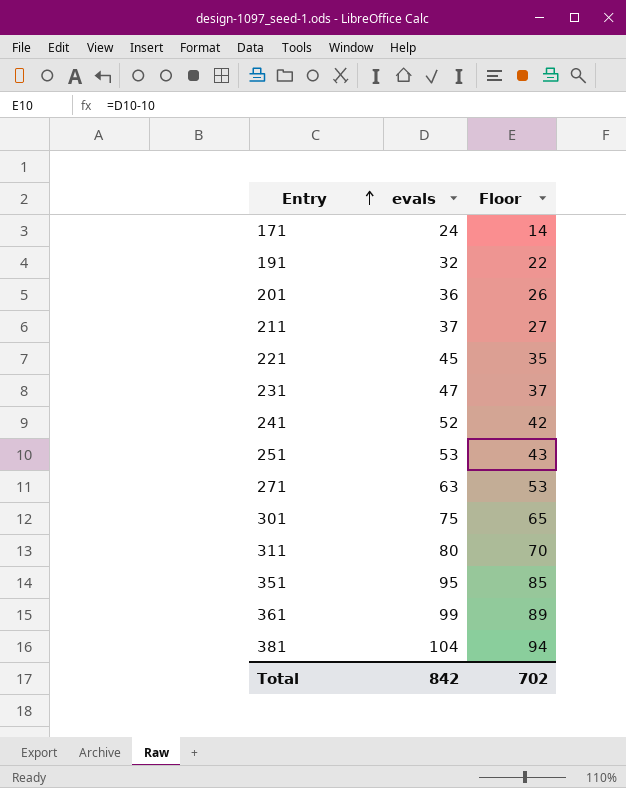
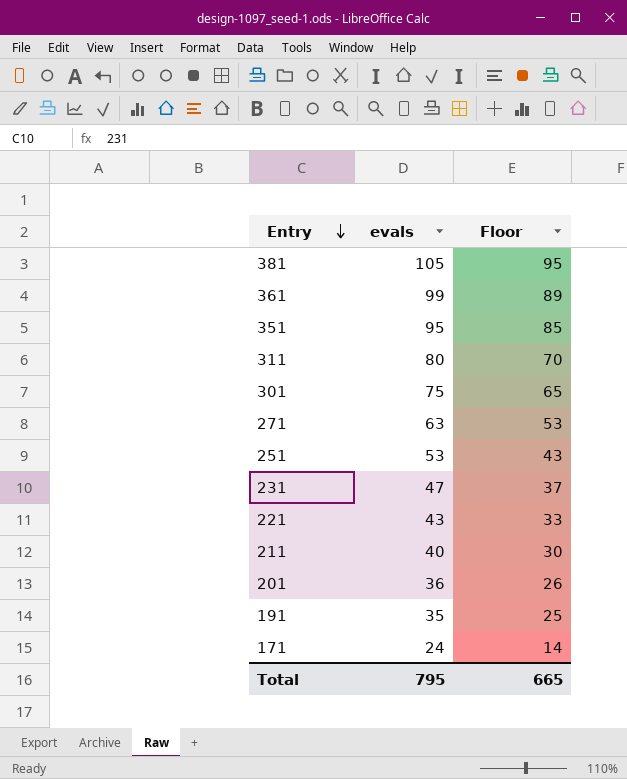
row order: Entry ascending -> Entry descending
row 241: 52 | 42 -> none
381 | evals: 104 -> 105
381 | Floor: 94 -> 95
221 | evals: 45 -> 43
221 | Floor: 35 -> 33
211 | evals: 37 -> 40
211 | Floor: 27 -> 30
191 | evals: 32 -> 35
191 | Floor: 22 -> 25
Total | evals: 842 -> 795
Total | Floor: 702 -> 665

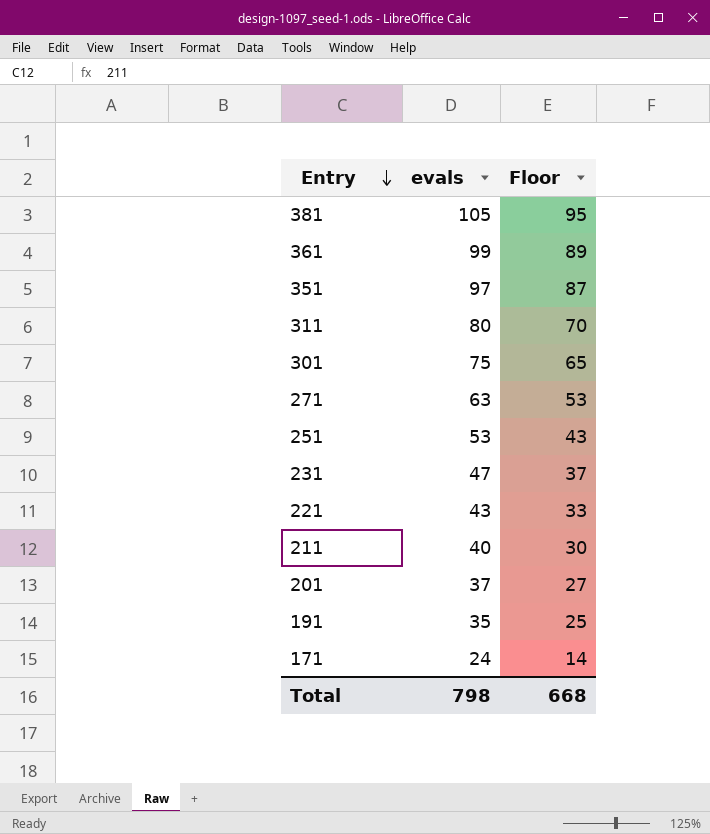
351 | evals: 95 -> 97
351 | Floor: 85 -> 87
201 | evals: 36 -> 37
201 | Floor: 26 -> 27
Total | evals: 795 -> 798
Total | Floor: 665 -> 668

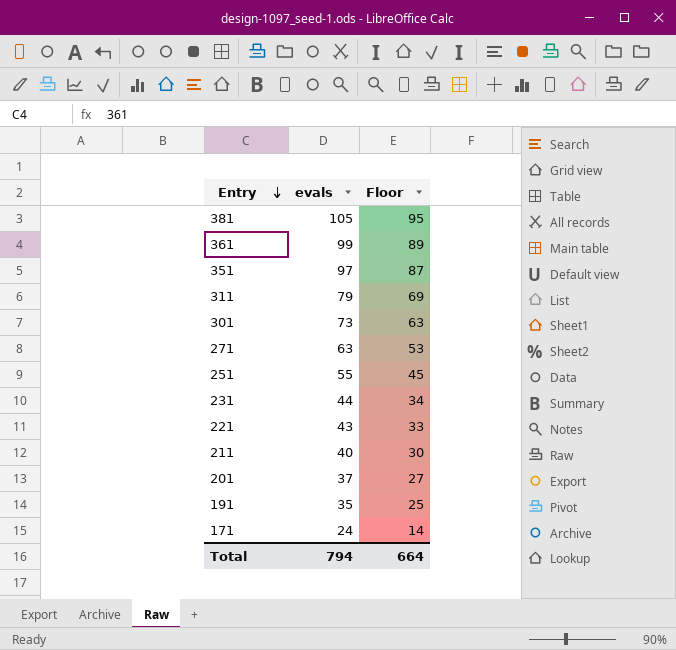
311 | evals: 80 -> 79
311 | Floor: 70 -> 69
301 | evals: 75 -> 73
301 | Floor: 65 -> 63
251 | evals: 53 -> 55
251 | Floor: 43 -> 45
231 | evals: 47 -> 44
231 | Floor: 37 -> 34
Total | evals: 798 -> 794
Total | Floor: 668 -> 664

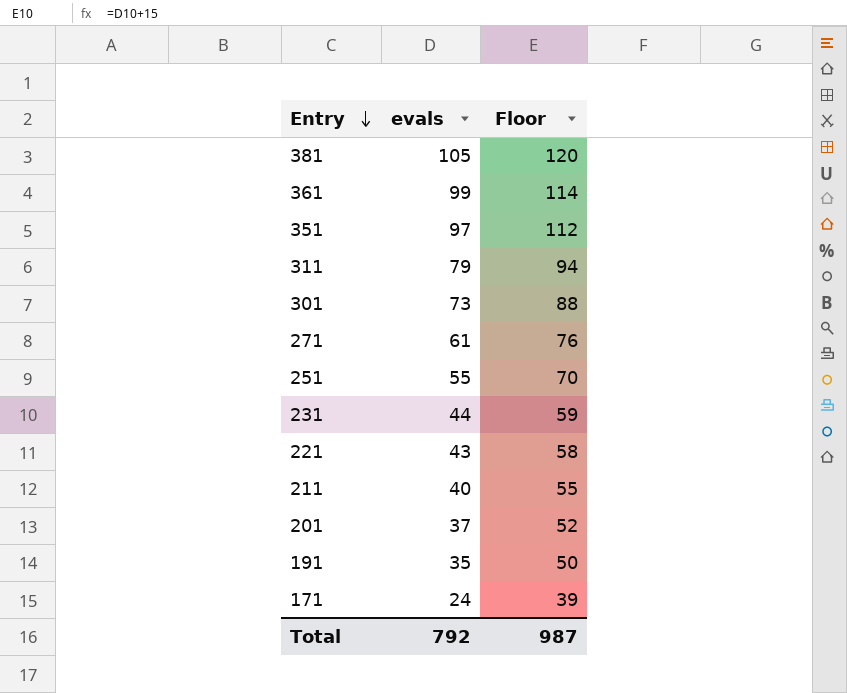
column Floor | formula: [evals] - 10 -> [evals] + 15
271 | evals: 63 -> 61
Total | evals: 794 -> 792
Total | Floor: 664 -> 987

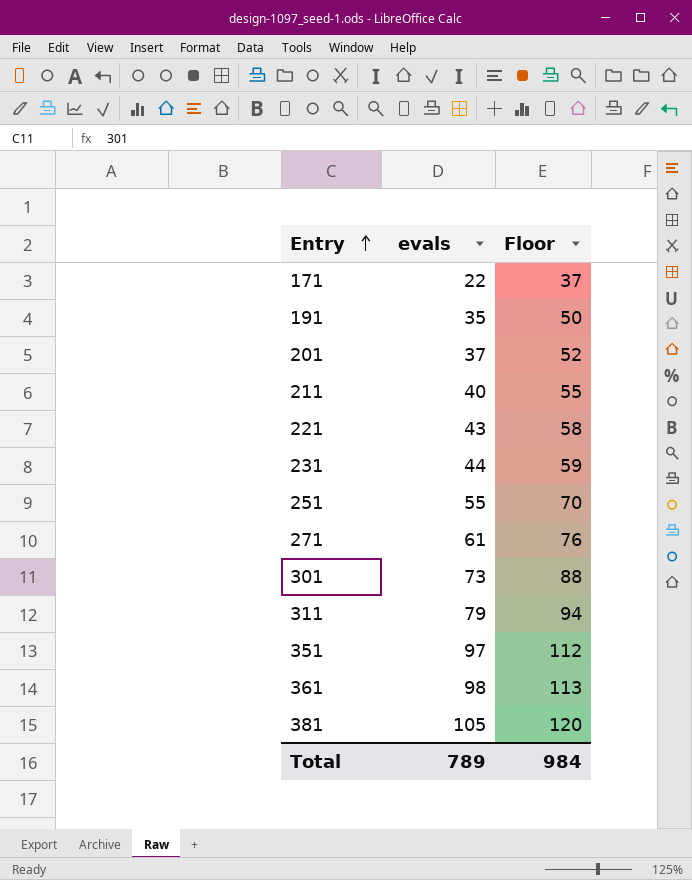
row order: Entry descending -> Entry ascending
171 | evals: 24 -> 22
171 | Floor: 39 -> 37
361 | evals: 99 -> 98
361 | Floor: 114 -> 113
Total | evals: 792 -> 789
Total | Floor: 987 -> 984

